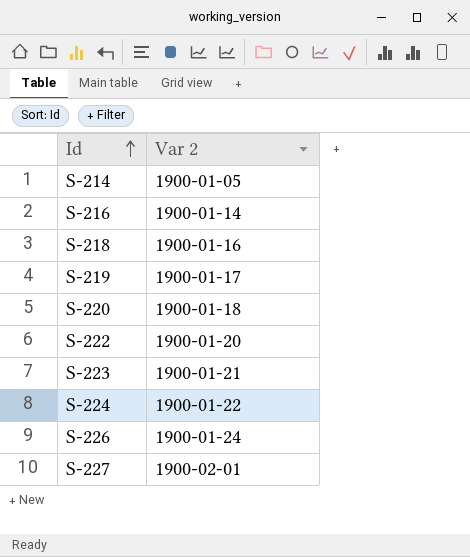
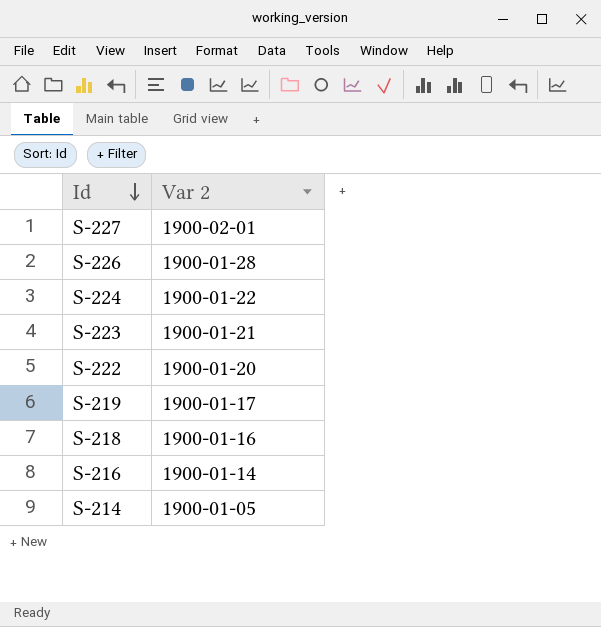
row order: Id ascending -> Id descending
row S-220: 1900-01-18 -> none
S-226 | Var 2: 1900-01-24 -> 1900-01-28

